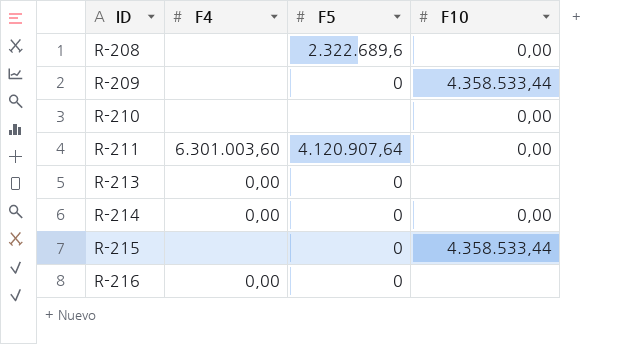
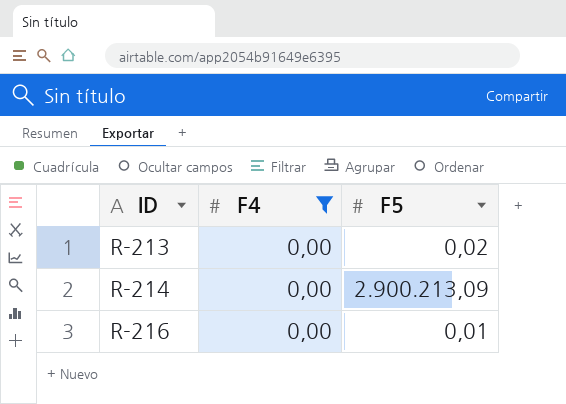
filter: none -> F4 = 0,00
column F10 | position: 4 -> none
R-213 | F5: 0 -> 0,02
R-214 | F5: 0 -> 2.900.213,09
R-216 | F5: 0 -> 0,01

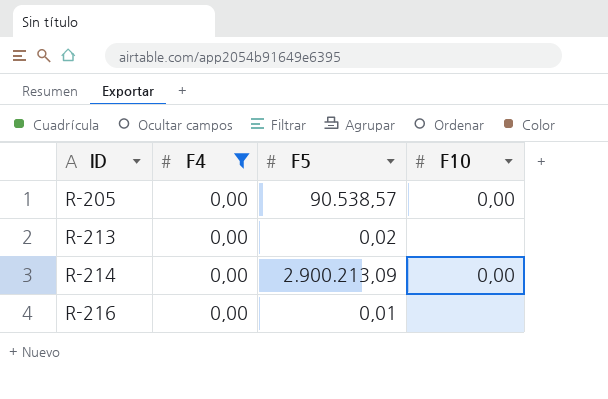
column F10 | position: none -> 4
row R-205: none -> 0,00 | 90.538,57 | 0,00

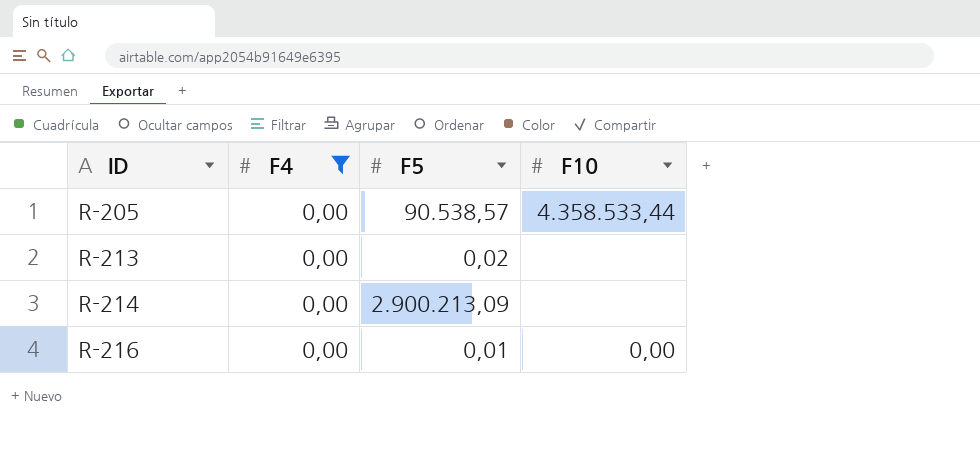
R-205 | F10: 0,00 -> 4.358.533,44
R-214 | F10: 0,00 -> none
R-216 | F10: none -> 0,00

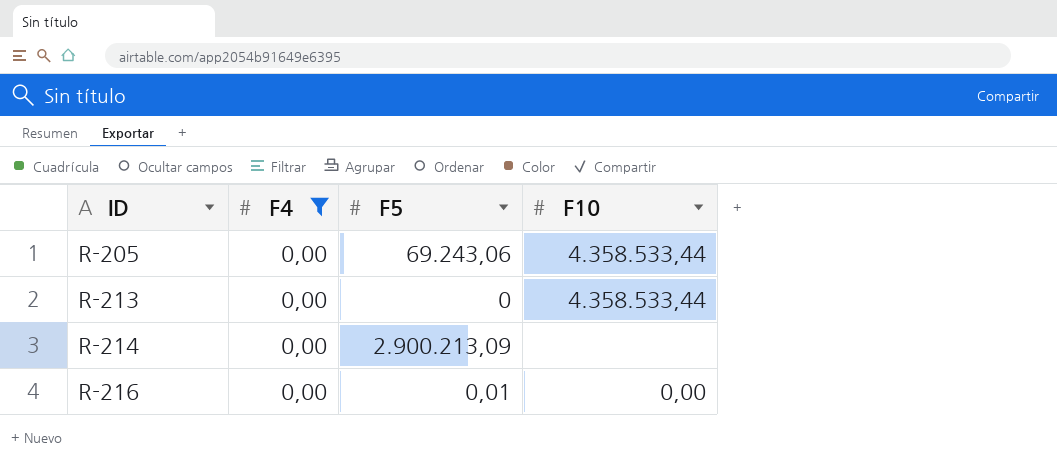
R-205 | F5: 90.538,57 -> 69.243,06
R-213 | F5: 0,02 -> 0
R-213 | F10: none -> 4.358.533,44

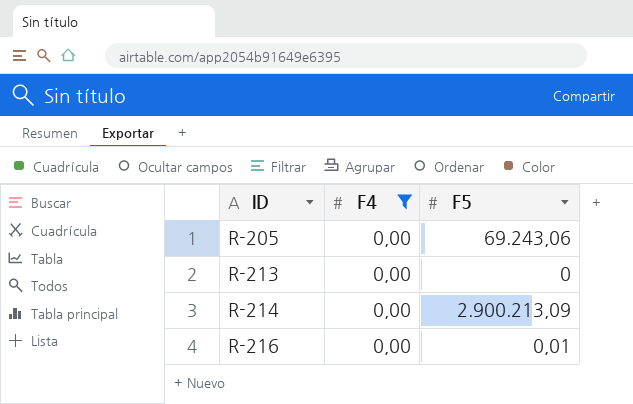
column F10 | position: 4 -> none

